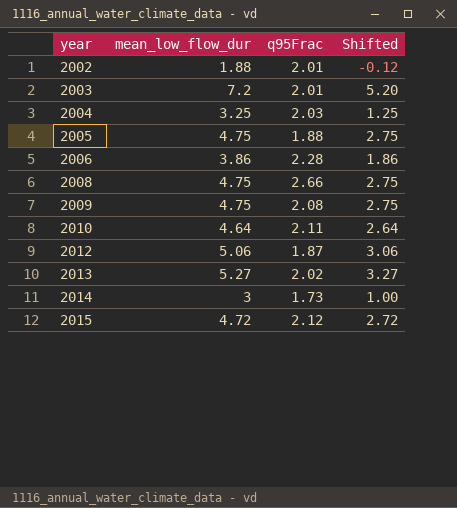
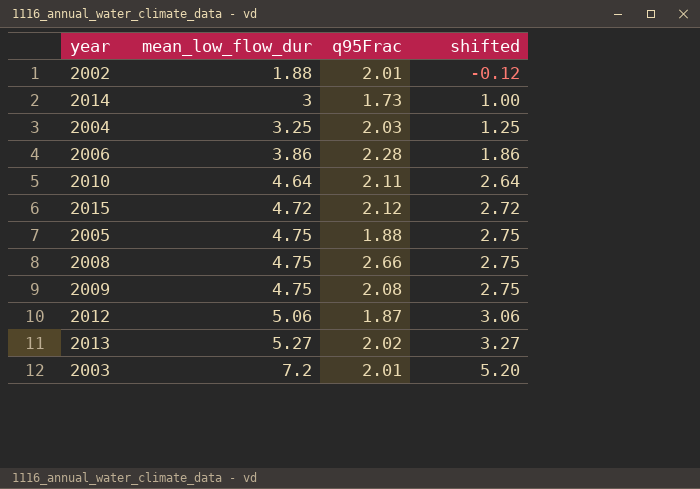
row order: year ascending -> mean_low_flow_dur ascending
column name: Shifted -> shifted

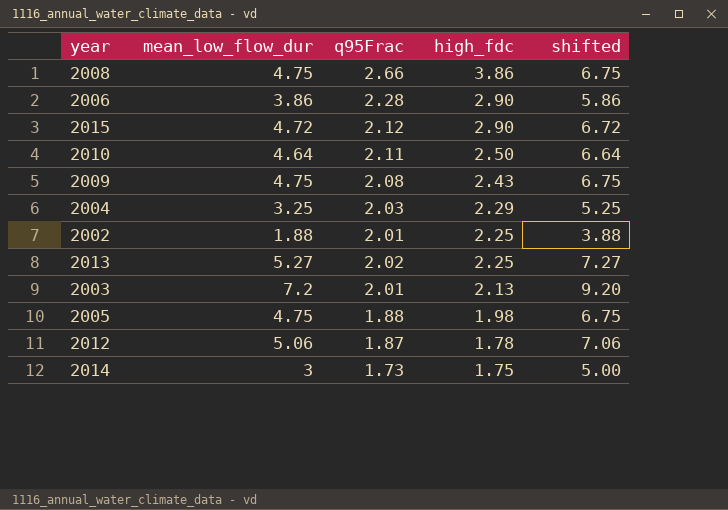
row order: mean_low_flow_dur ascending -> high_fdc descending
column high_fdc | position: none -> 4
column shifted | formula: [mean_low_flow_dur] - 2 -> [mean_low_flow_dur] + 2

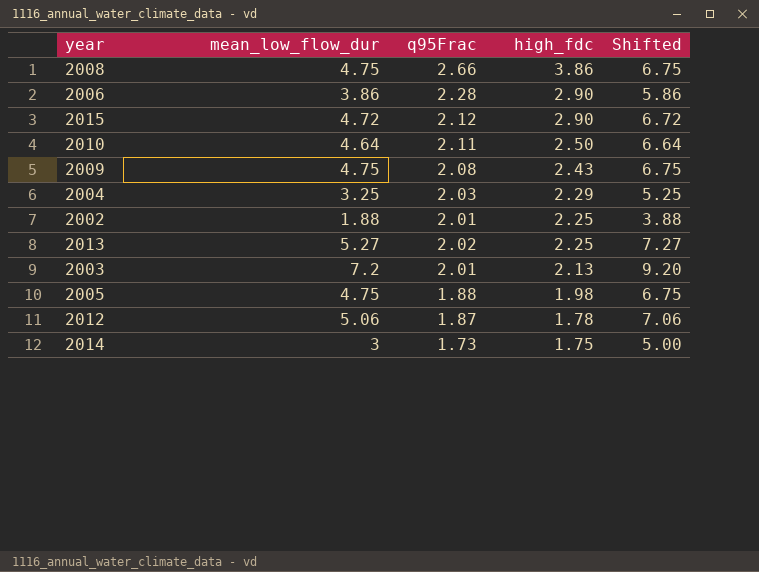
column name: shifted -> Shifted

